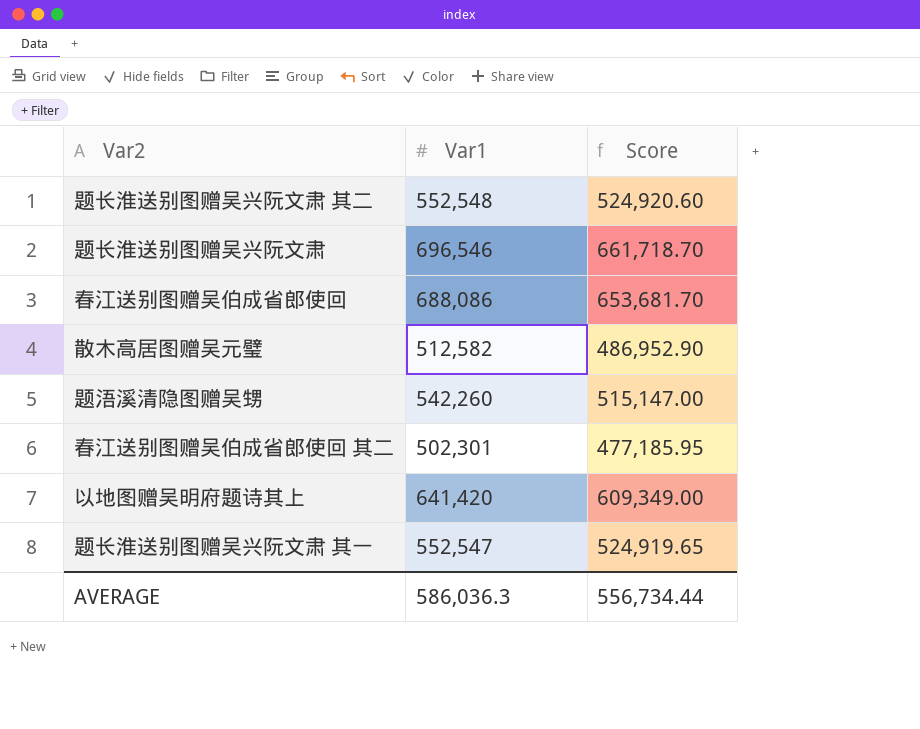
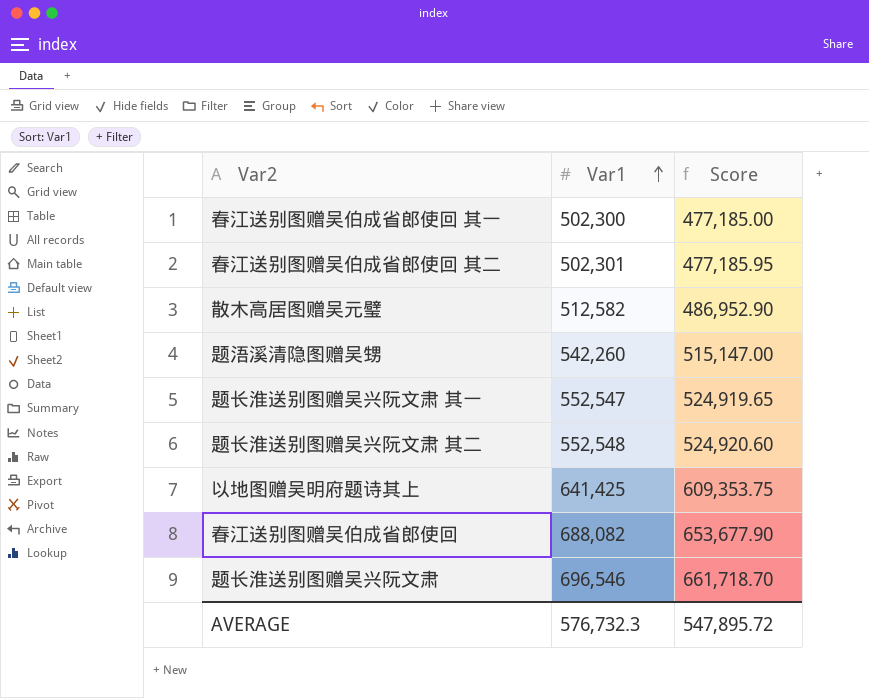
row order: none -> Var1 ascending
row 春江送别图赠吴伯成省郎使回 其一: none -> 502,300 | 477,185.00
以地图赠吴明府题诗其上 | Var1: 641,420 -> 641,425
以地图赠吴明府题诗其上 | Score: 609,349.00 -> 609,353.75
春江送别图赠吴伯成省郎使回 | Var1: 688,086 -> 688,082
春江送别图赠吴伯成省郎使回 | Score: 653,681.70 -> 653,677.90
AVERAGE | Var1: 586,036.3 -> 576,732.3
AVERAGE | Score: 556,734.44 -> 547,895.72

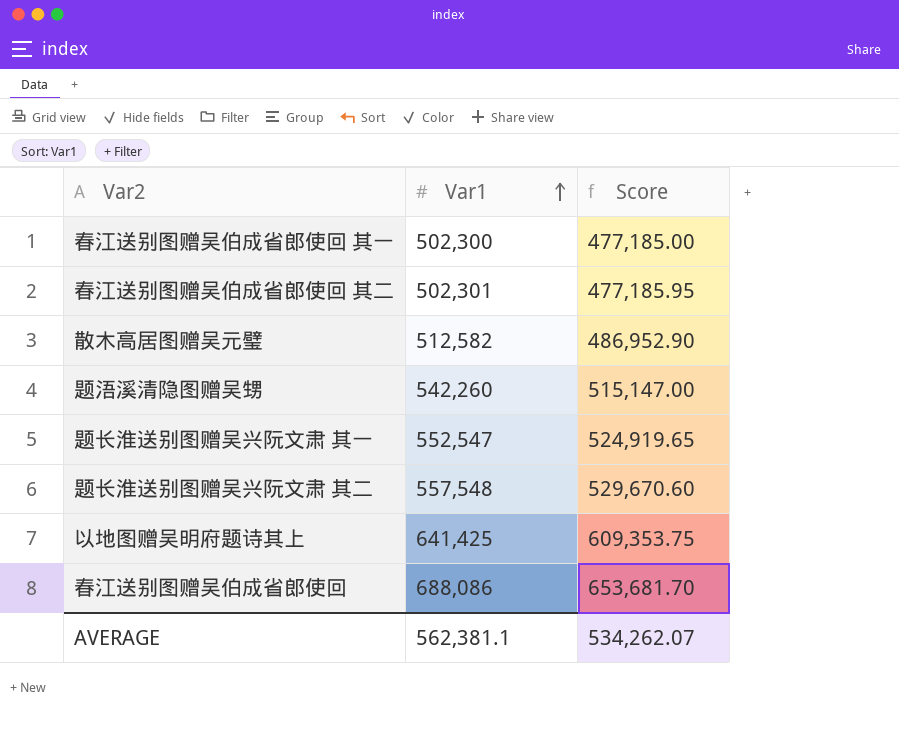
row 题长淮送别图赠吴兴阮文肃: 696,546 | 661,718.70 -> none
题长淮送别图赠吴兴阮文肃 其二 | Var1: 552,548 -> 557,548
题长淮送别图赠吴兴阮文肃 其二 | Score: 524,920.60 -> 529,670.60
春江送别图赠吴伯成省郎使回 | Var1: 688,082 -> 688,086
春江送别图赠吴伯成省郎使回 | Score: 653,677.90 -> 653,681.70
AVERAGE | Var1: 576,732.3 -> 562,381.1
AVERAGE | Score: 547,895.72 -> 534,262.07

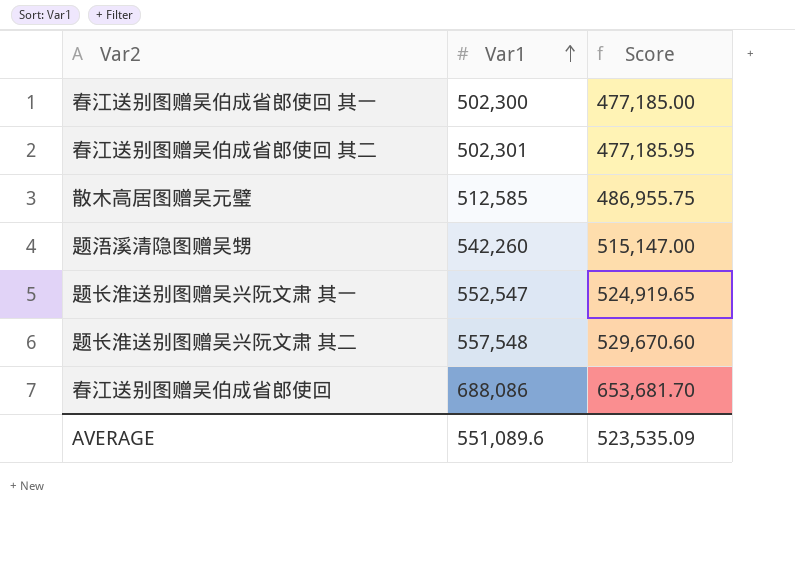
row 以地图赠吴明府题诗其上: 641,425 | 609,353.75 -> none
散木高居图赠吴元璧 | Var1: 512,582 -> 512,585
散木高居图赠吴元璧 | Score: 486,952.90 -> 486,955.75
AVERAGE | Var1: 562,381.1 -> 551,089.6
AVERAGE | Score: 534,262.07 -> 523,535.09

